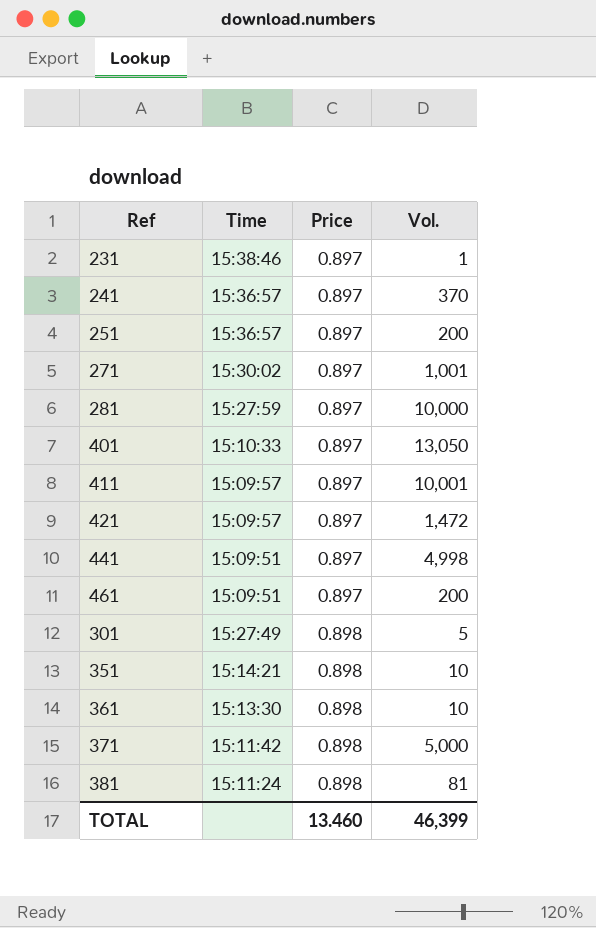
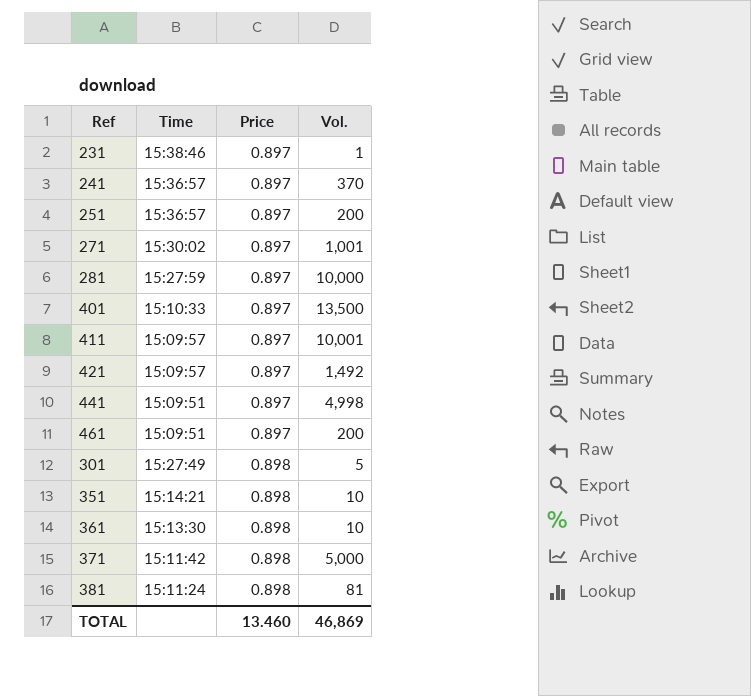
401 | Vol.: 13,050 -> 13,500
421 | Vol.: 1,472 -> 1,492
TOTAL | Vol.: 46,399 -> 46,869

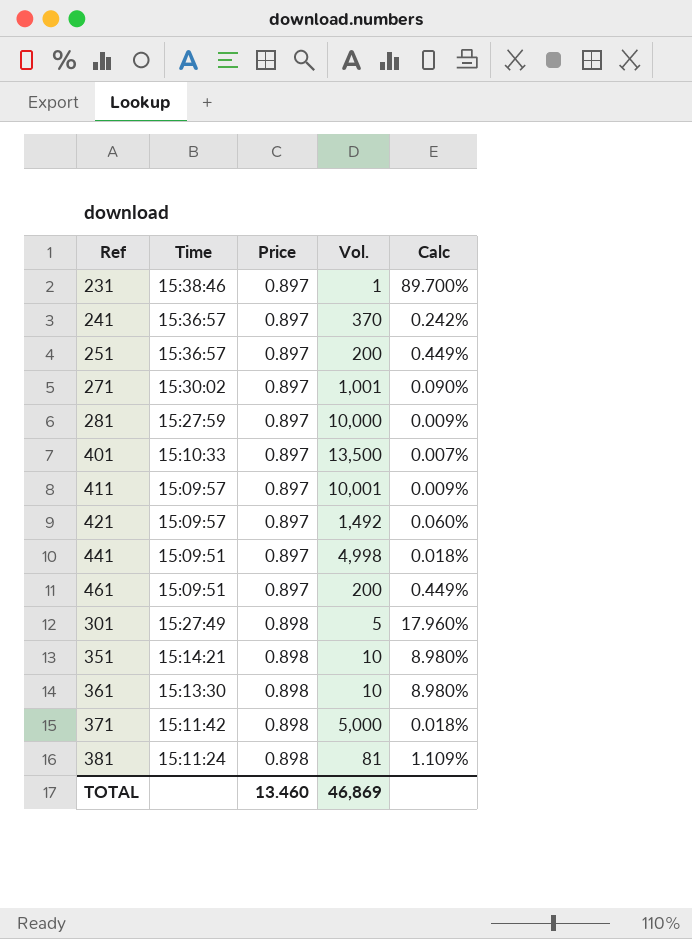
column Calc | formula: none -> [Price] / [Vol.]

